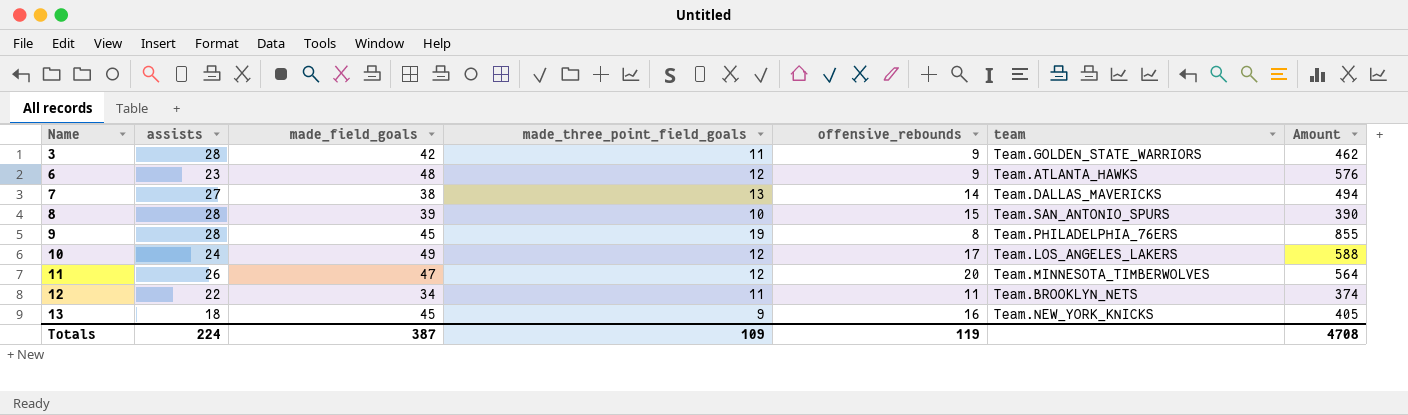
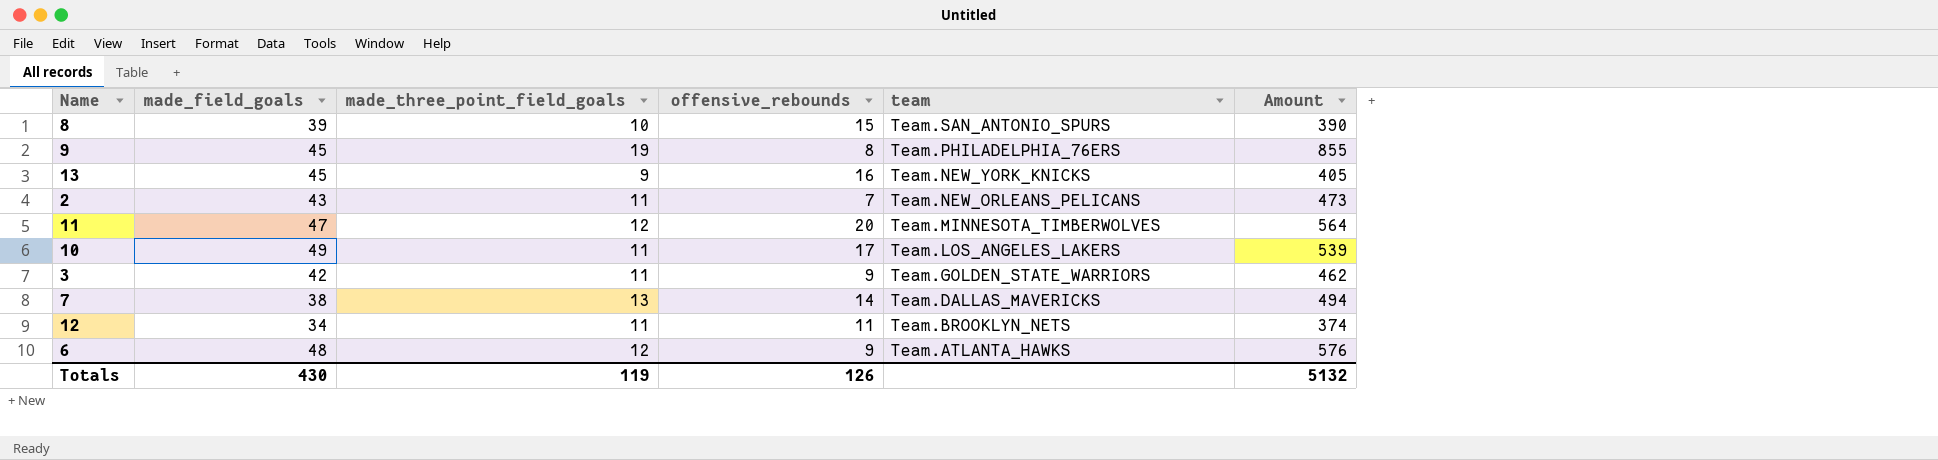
row order: Name ascending -> team descending
column assists | position: 2 -> none
row 2: none -> 43 | 11 | 7 | Team.NEW_ORLEANS_PELICANS | 473
10 | made_three_point_field_goals: 12 -> 11
10 | Amount: 588 -> 539
Totals | made_field_goals: 387 -> 430
Totals | made_three_point_field_goals: 109 -> 119
Totals | offensive_rebounds: 119 -> 126
Totals | Amount: 4708 -> 5132

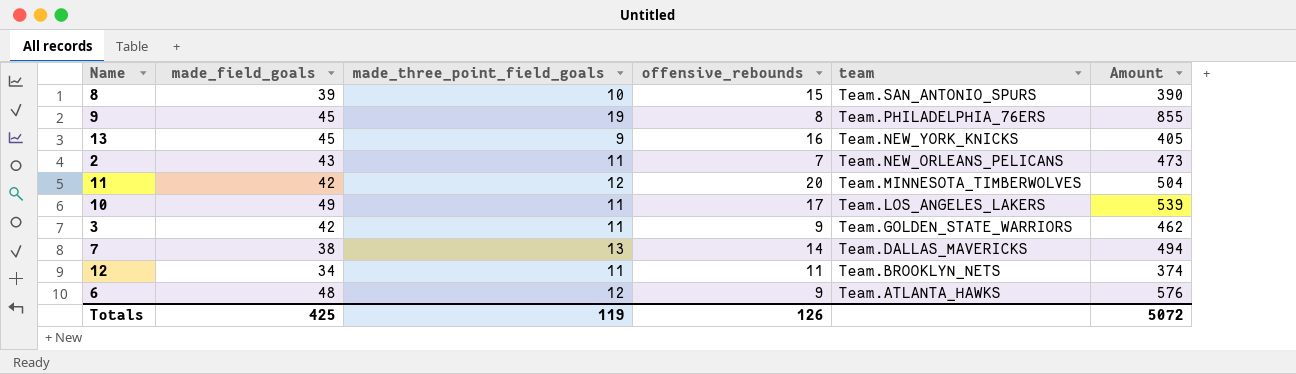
11 | made_field_goals: 47 -> 42
11 | Amount: 564 -> 504
Totals | made_field_goals: 430 -> 425
Totals | Amount: 5132 -> 5072

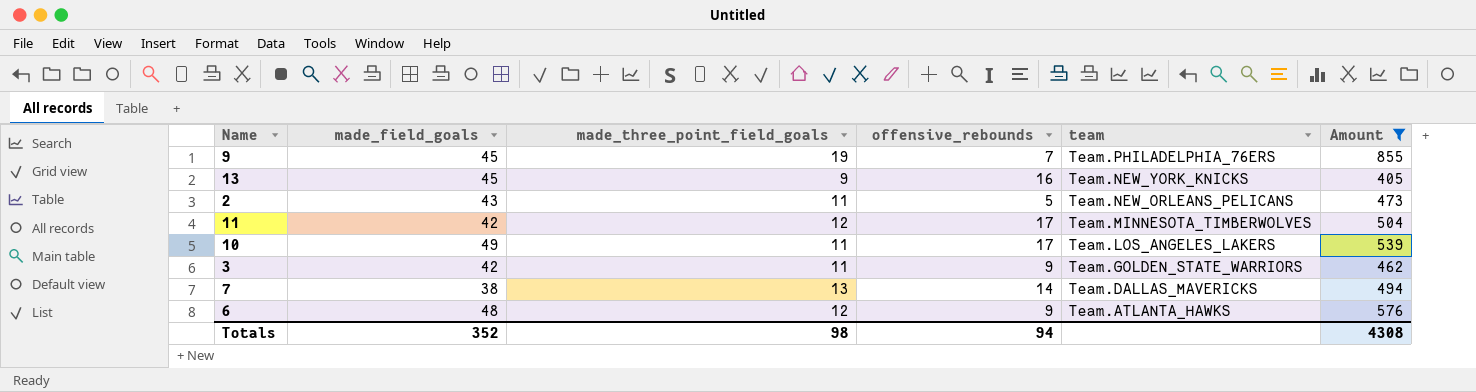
filter: none -> Amount >= 405
9 | offensive_rebounds: 8 -> 7
2 | offensive_rebounds: 7 -> 5
11 | offensive_rebounds: 20 -> 17
Totals | made_field_goals: 425 -> 352
Totals | made_three_point_field_goals: 119 -> 98
Totals | offensive_rebounds: 126 -> 94
Totals | Amount: 5072 -> 4308

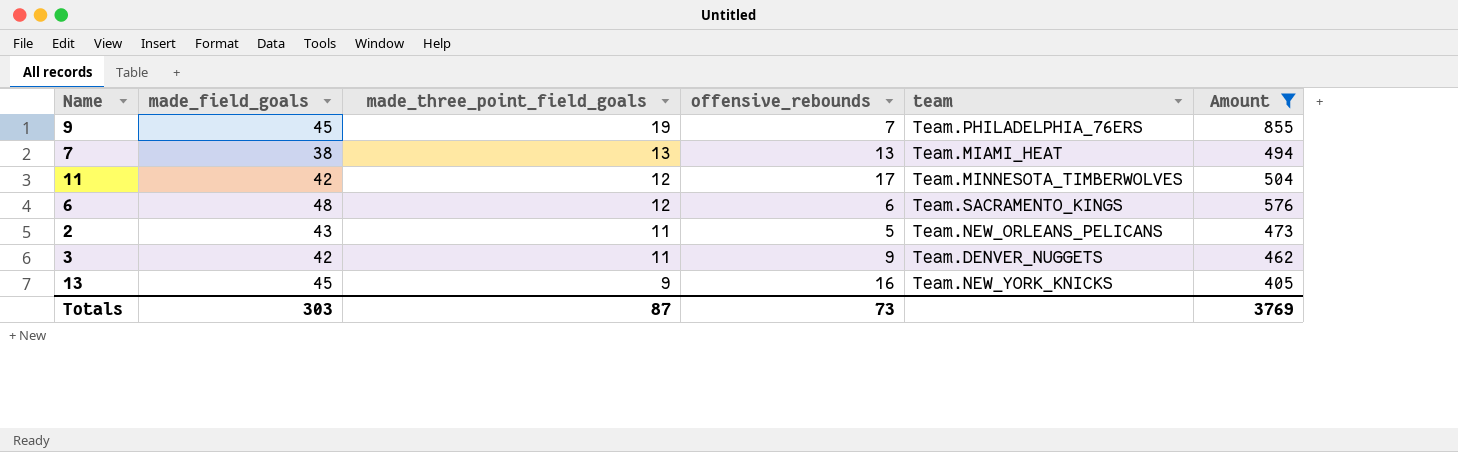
row order: team descending -> made_three_point_field_goals descending
row 10: 49 | 11 | 17 | Team.LOS_ANGELES_LAKERS | 539 -> none
7 | offensive_rebounds: 14 -> 13
7 | team: Team.DALLAS_MAVERICKS -> Team.MIAMI_HEAT
6 | offensive_rebounds: 9 -> 6
6 | team: Team.ATLANTA_HAWKS -> Team.SACRAMENTO_KINGS
3 | team: Team.GOLDEN_STATE_WARRIORS -> Team.DENVER_NUGGETS
Totals | made_field_goals: 352 -> 303
Totals | made_three_point_field_goals: 98 -> 87
Totals | offensive_rebounds: 94 -> 73
Totals | Amount: 4308 -> 3769

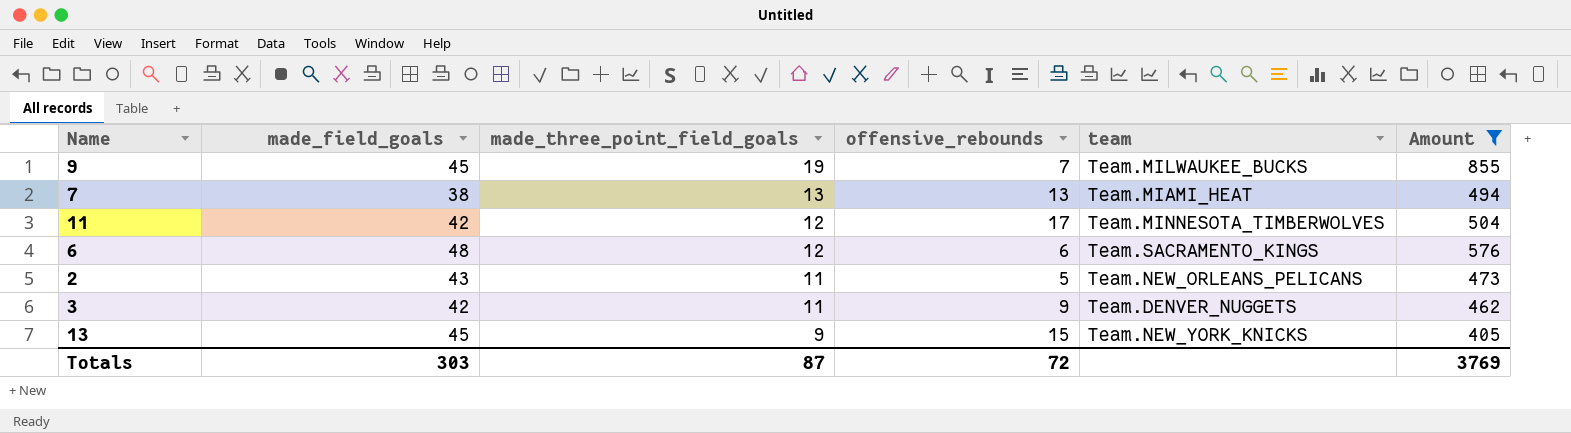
9 | team: Team.PHILADELPHIA_76ERS -> Team.MILWAUKEE_BUCKS
13 | offensive_rebounds: 16 -> 15
Totals | offensive_rebounds: 73 -> 72

